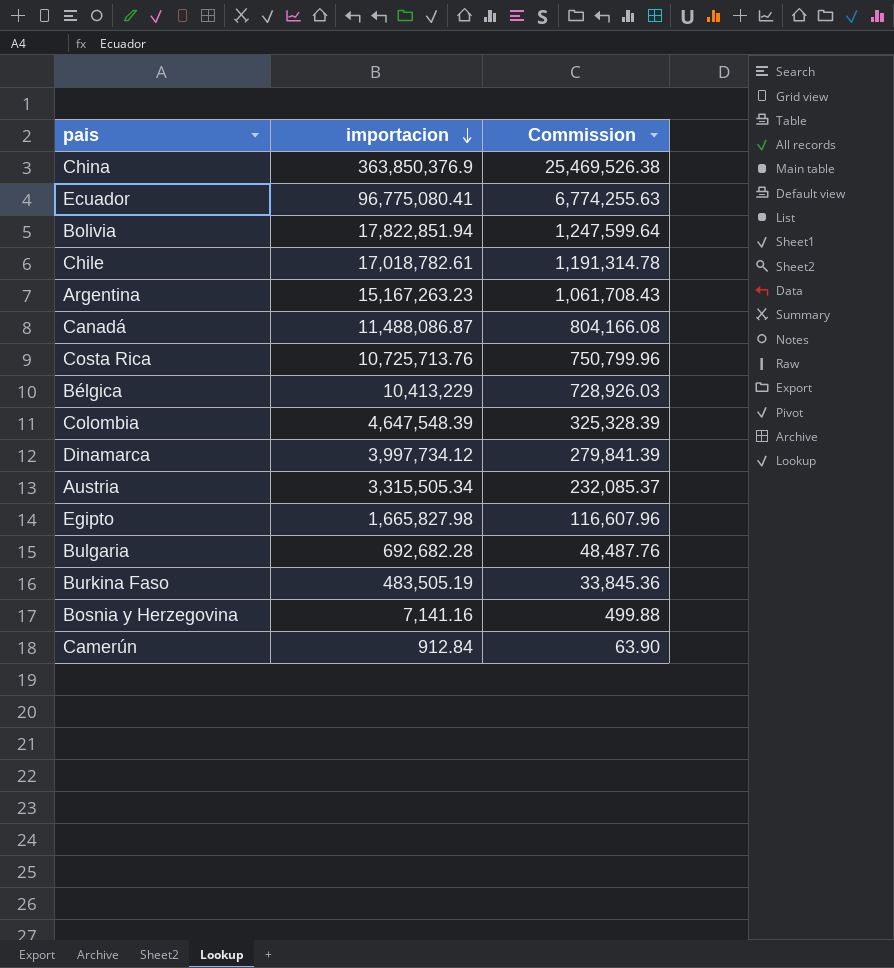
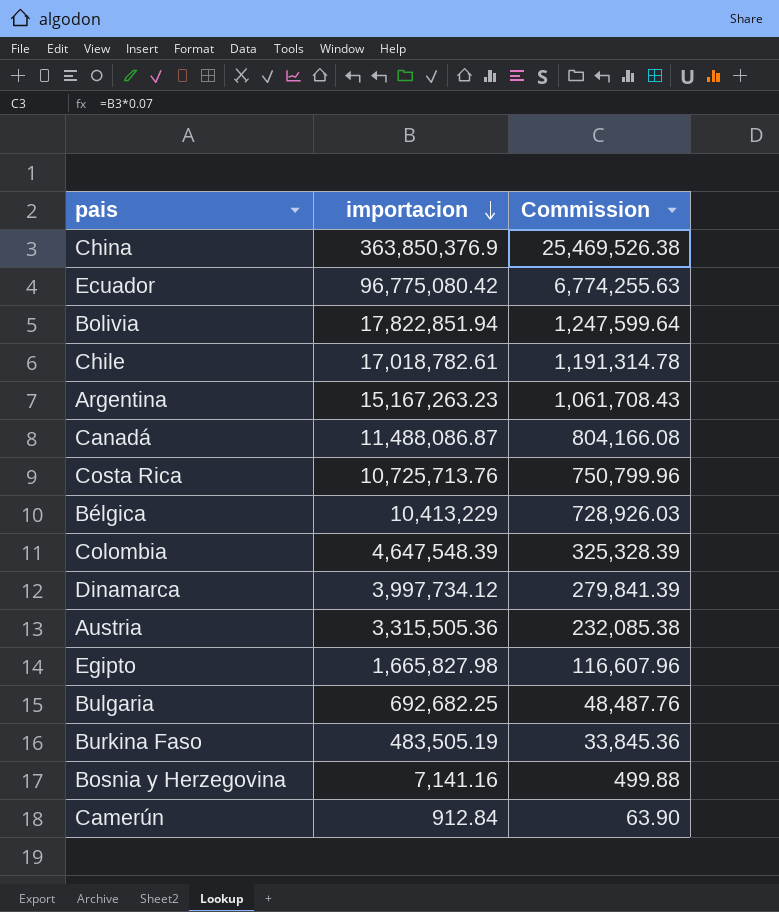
Ecuador | importacion: 96,775,080.41 -> 96,775,080.42
Austria | importacion: 3,315,505.34 -> 3,315,505.36
Austria | Commission: 232,085.37 -> 232,085.38
Bulgaria | importacion: 692,682.28 -> 692,682.25

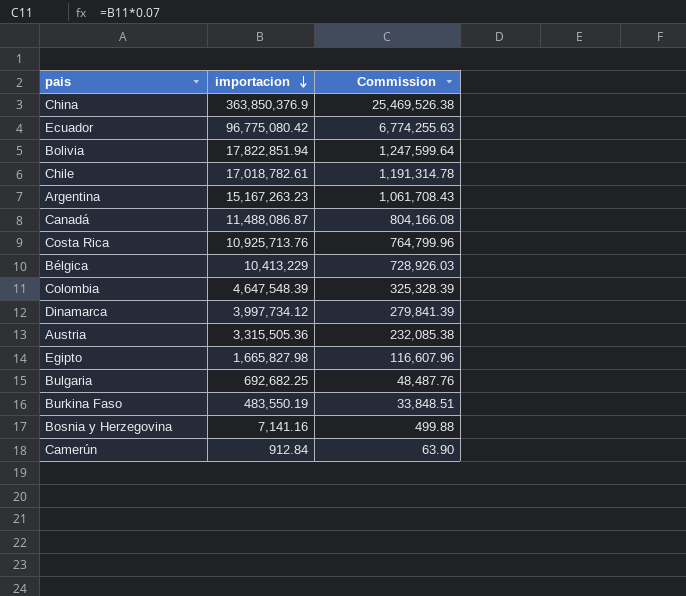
Costa Rica | importacion: 10,725,713.76 -> 10,925,713.76
Costa Rica | Commission: 750,799.96 -> 764,799.96
Burkina Faso | importacion: 483,505.19 -> 483,550.19
Burkina Faso | Commission: 33,845.36 -> 33,848.51

